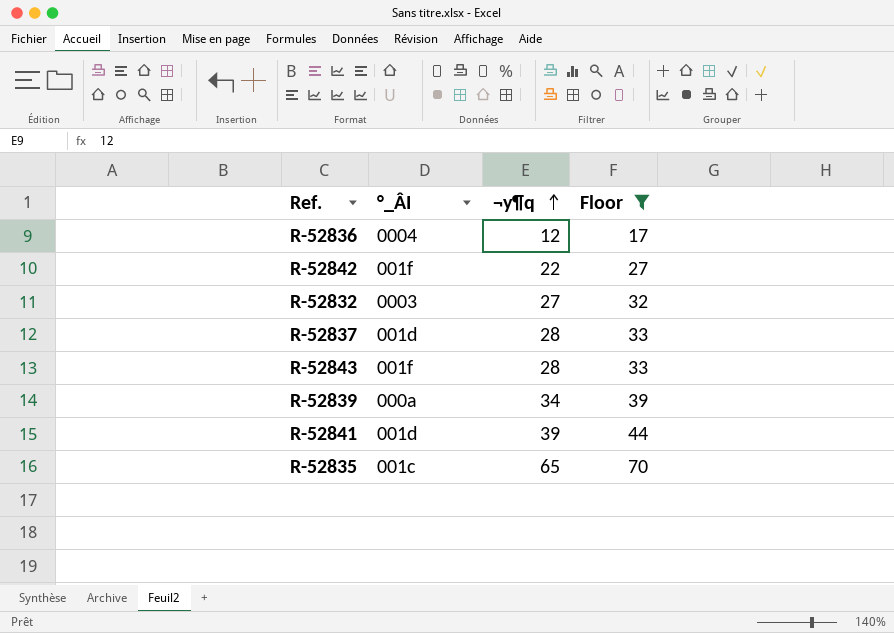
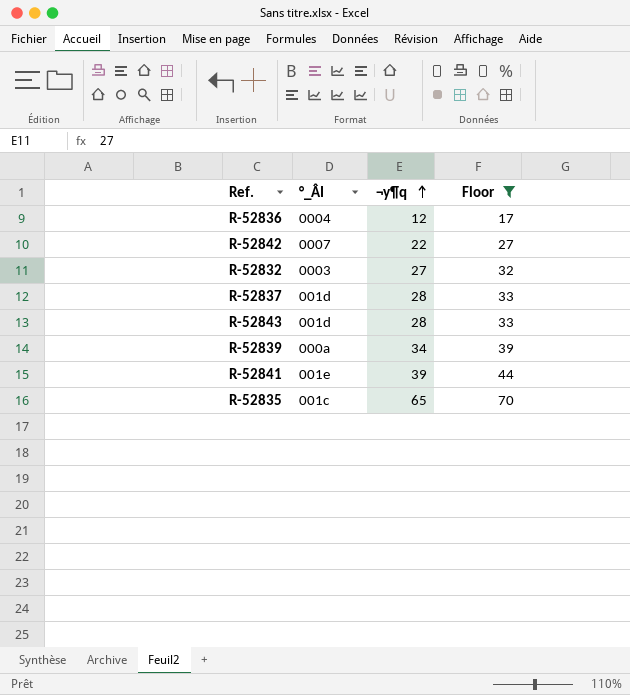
R-52842 | °_ÂI: 001f -> 0007
R-52843 | °_ÂI: 001f -> 001d
R-52841 | °_ÂI: 001d -> 001e

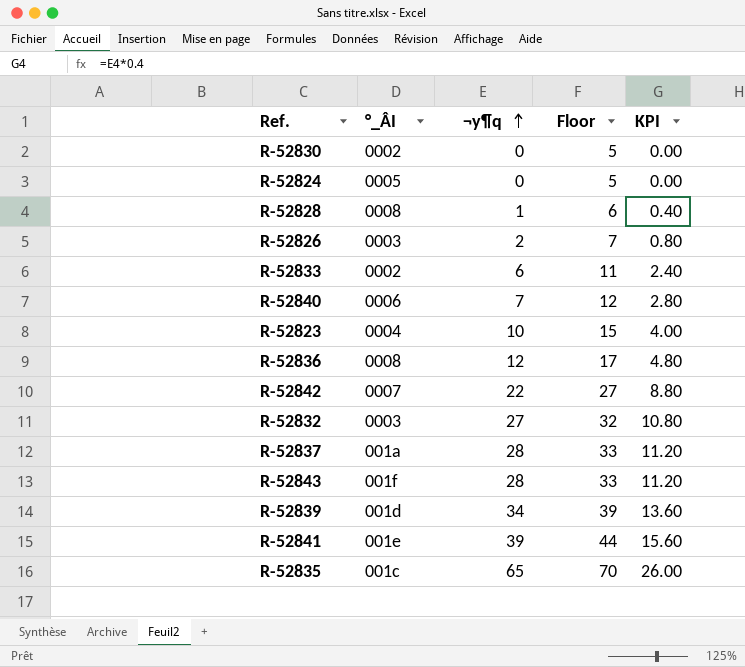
filter: Floor >= 17 -> none
column KPI | formula: none -> [¬y¶q] * 0.4
R-52836 | °_ÂI: 0004 -> 0008
R-52837 | °_ÂI: 001d -> 001a
R-52843 | °_ÂI: 001d -> 001f
R-52839 | °_ÂI: 000a -> 001d

